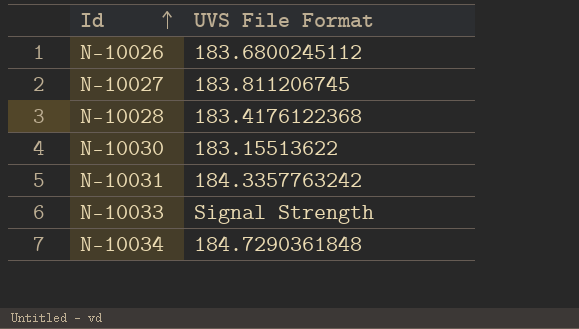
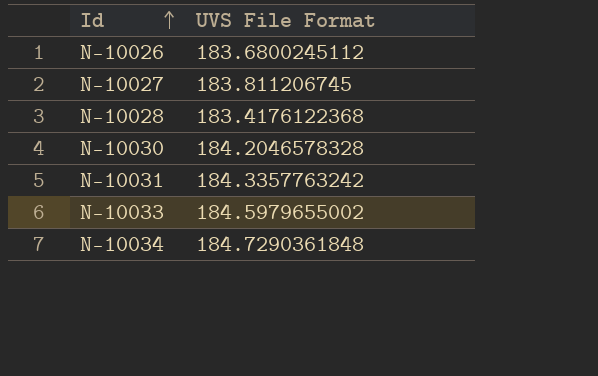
N-10030 | UVS File Format: 183.15513622 -> 184.2046578328
N-10033 | UVS File Format: Signal Strength -> 184.5979655002

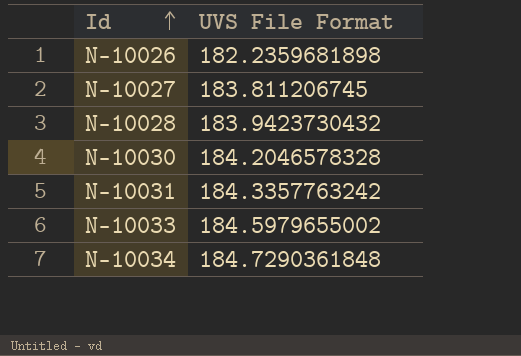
N-10026 | UVS File Format: 183.6800245112 -> 182.2359681898
N-10028 | UVS File Format: 183.4176122368 -> 183.9423730432

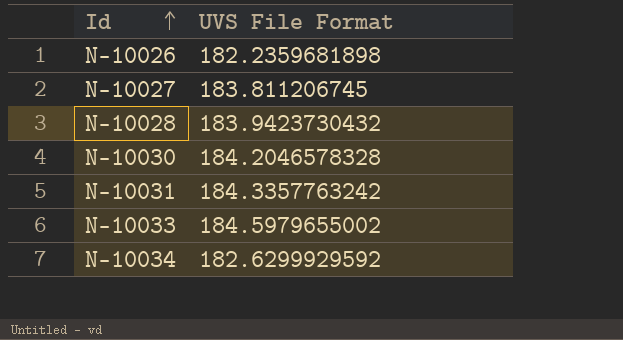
N-10034 | UVS File Format: 184.7290361848 -> 182.6299929592

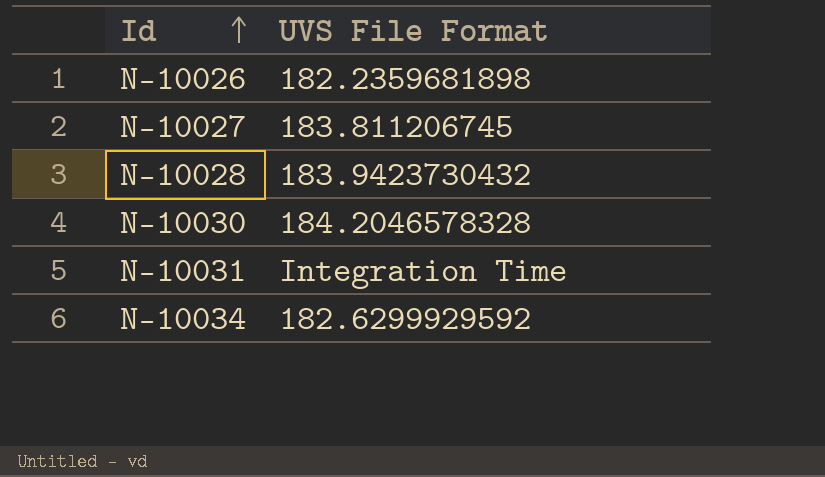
row N-10033: 184.5979655002 -> none
N-10031 | UVS File Format: 184.3357763242 -> Integration Time

